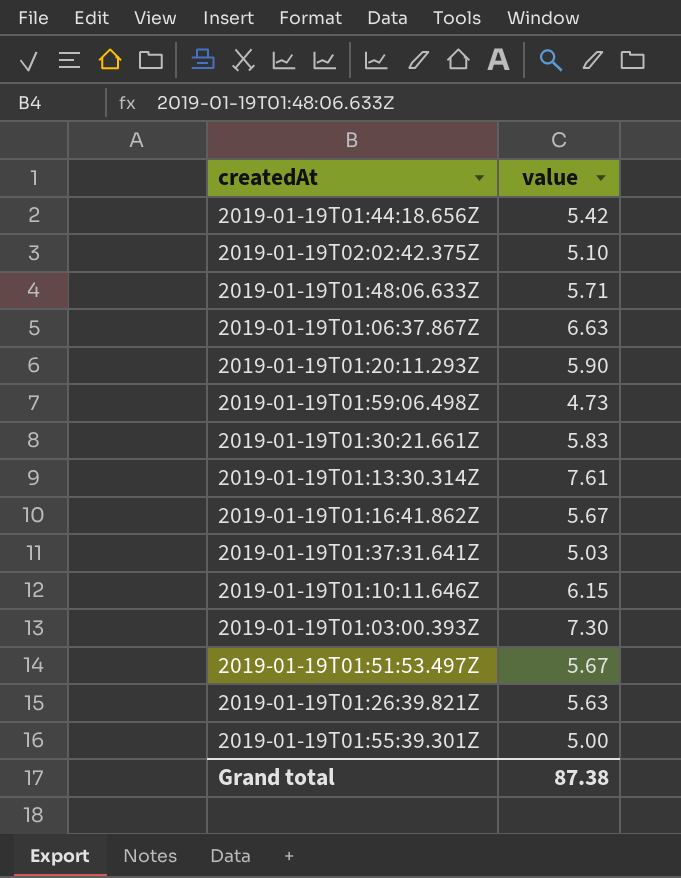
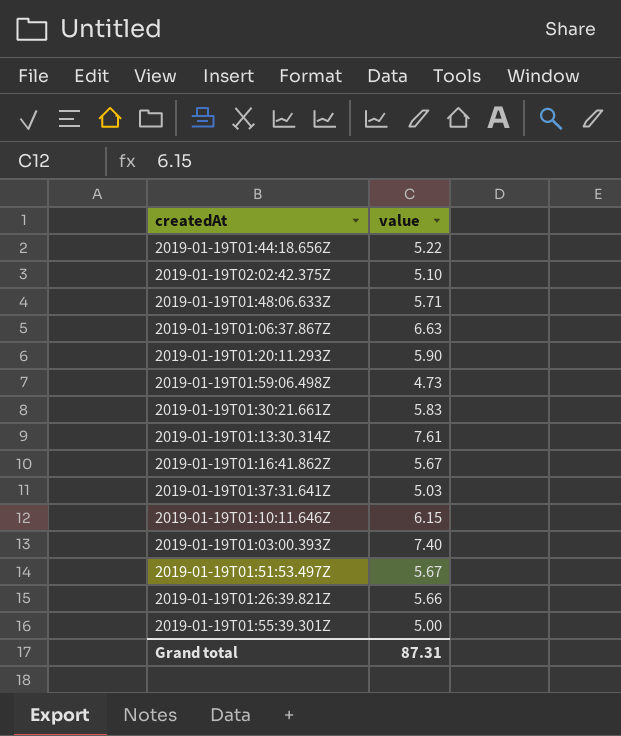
2019-01-19T01:44:18.656Z | value: 5.42 -> 5.22
2019-01-19T01:03:00.393Z | value: 7.30 -> 7.40
2019-01-19T01:26:39.821Z | value: 5.63 -> 5.66
Grand total | value: 87.38 -> 87.31

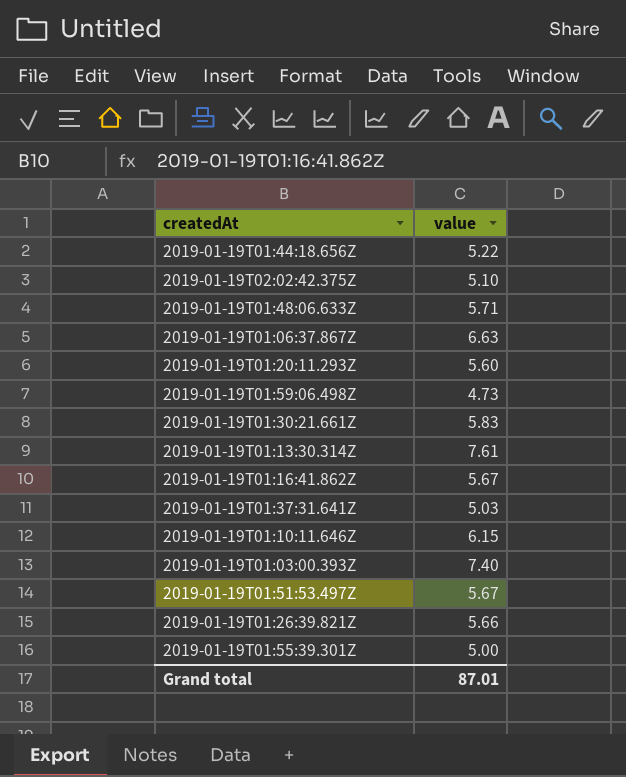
2019-01-19T01:20:11.293Z | value: 5.90 -> 5.60
Grand total | value: 87.31 -> 87.01

